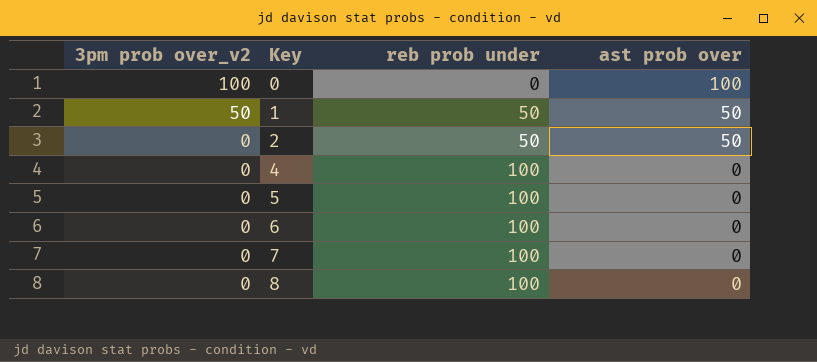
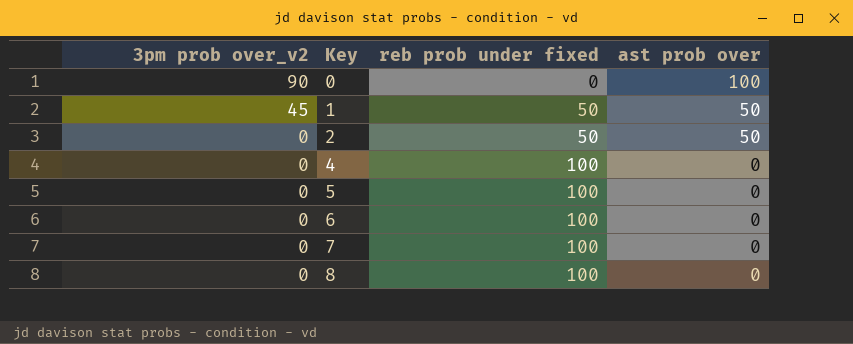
column name: reb prob under -> reb prob under fixed
0 | 3pm prob over_v2: 100 -> 90
1 | 3pm prob over_v2: 50 -> 45

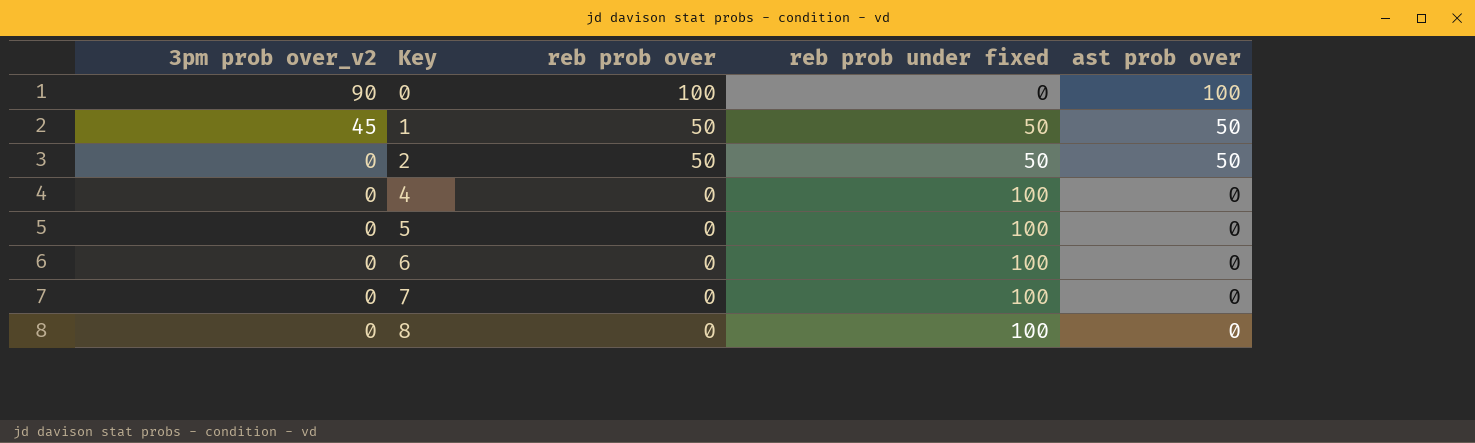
column reb prob over | position: none -> 3

